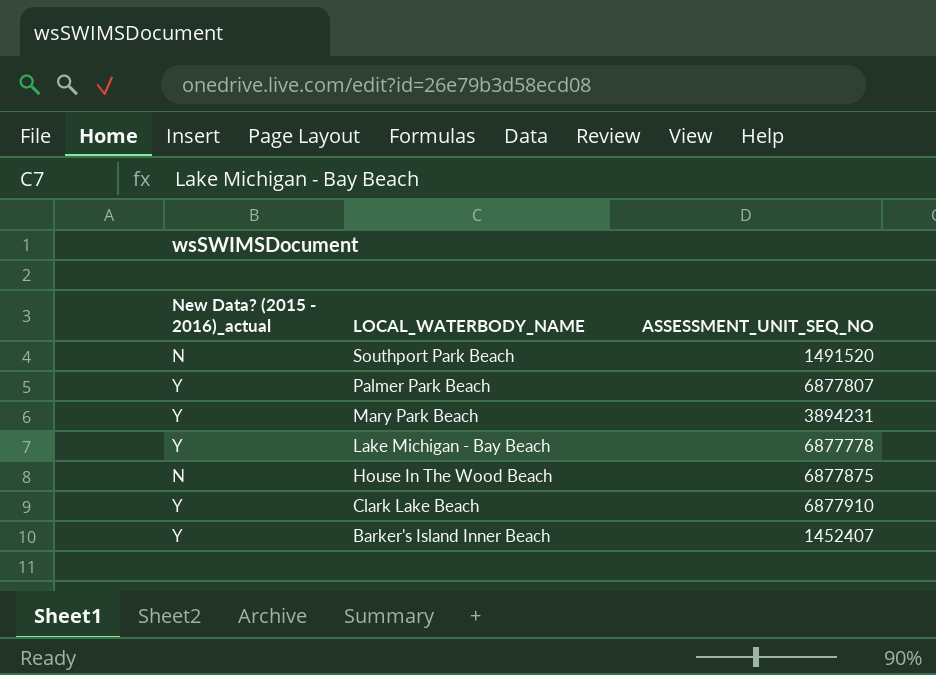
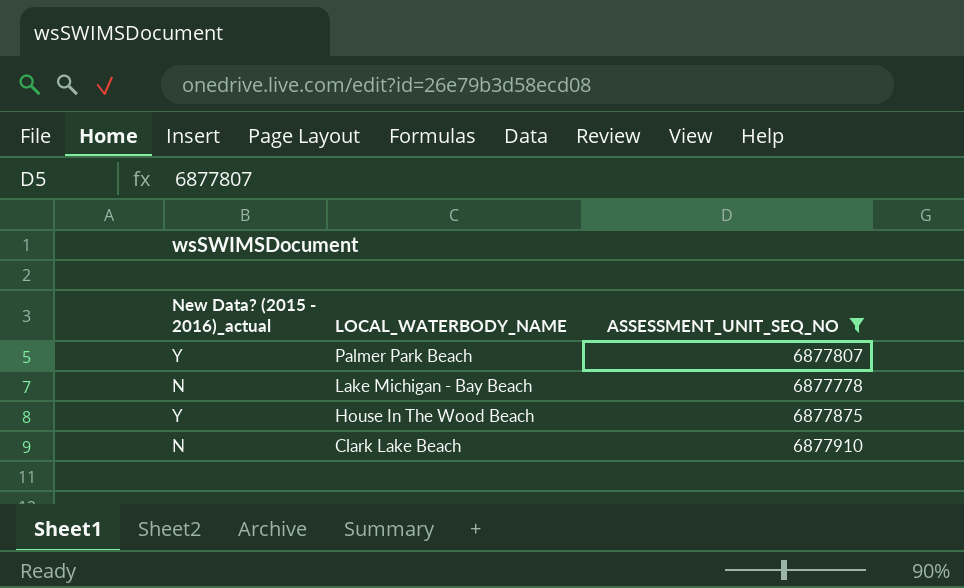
filter: none -> ASSESSMENT_UNIT_SEQ_NO >= 6877778
Lake Michigan - Bay Beach | New Data? (2015 - 2016)_actual: Y -> N
House In The Wood Beach | New Data? (2015 - 2016)_actual: N -> Y
Clark Lake Beach | New Data? (2015 - 2016)_actual: Y -> N

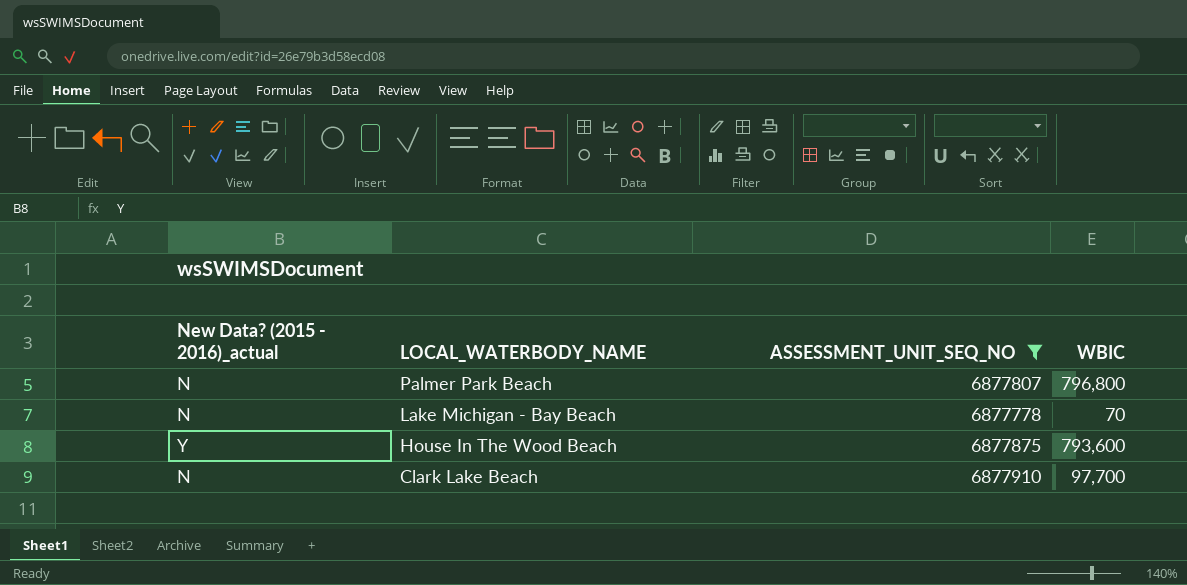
column WBIC | position: none -> 4
Palmer Park Beach | New Data? (2015 - 2016)_actual: Y -> N

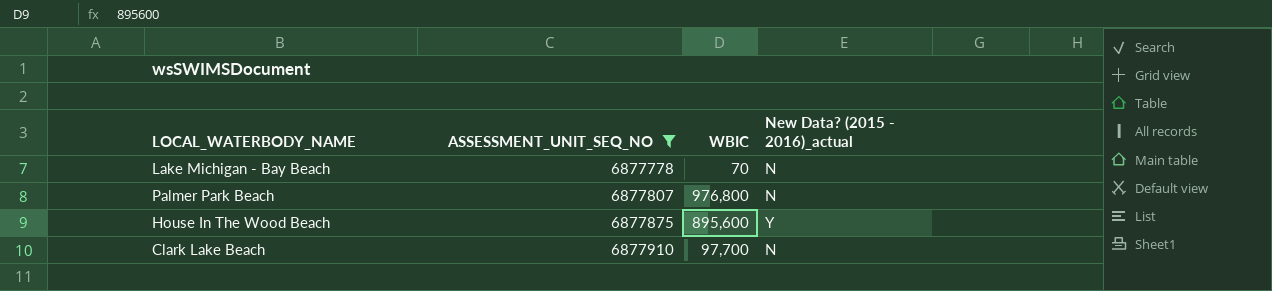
row order: LOCAL_WATERBODY_NAME descending -> ASSESSMENT_UNIT_SEQ_NO ascending
column New Data? (2015 - 2016)_actual | position: 1 -> 4
Palmer Park Beach | WBIC: 796,800 -> 976,800
House In The Wood Beach | WBIC: 793,600 -> 895,600

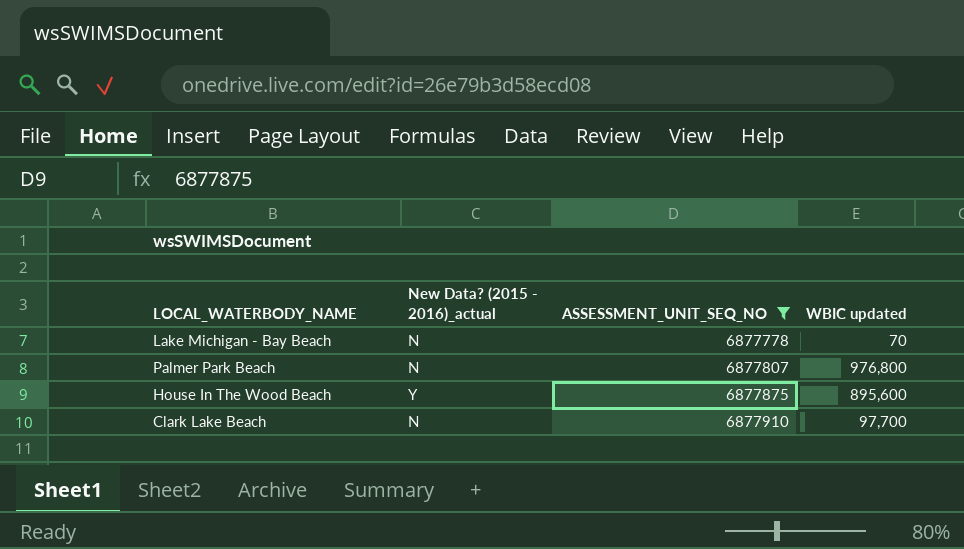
column New Data? (2015 - 2016)_actual | position: 4 -> 2
column name: WBIC -> WBIC updated

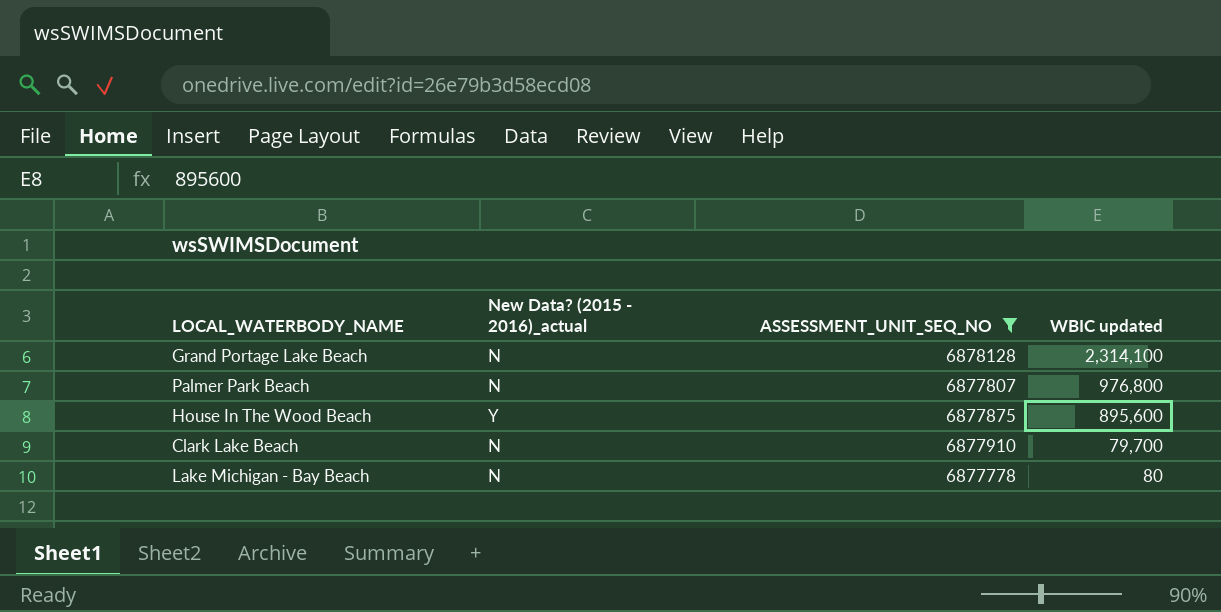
row order: ASSESSMENT_UNIT_SEQ_NO ascending -> WBIC updated descending
row Grand Portage Lake Beach: none -> N | 6878128 | 2,314,100
Clark Lake Beach | WBIC updated: 97,700 -> 79,700
Lake Michigan - Bay Beach | WBIC updated: 70 -> 80

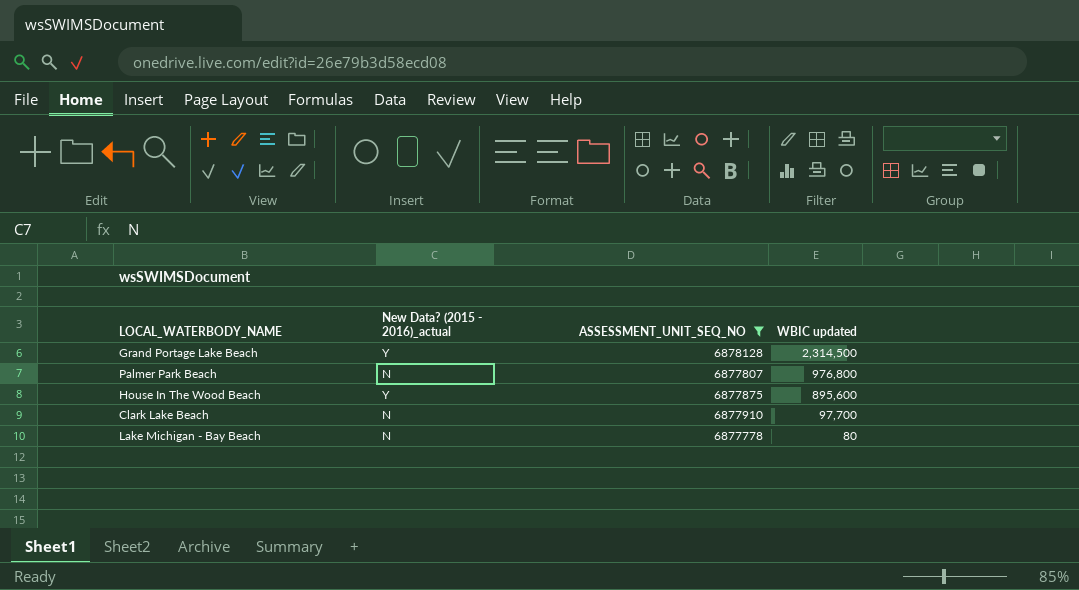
Grand Portage Lake Beach | New Data? (2015 - 2016)_actual: N -> Y
Grand Portage Lake Beach | WBIC updated: 2,314,100 -> 2,314,500
Clark Lake Beach | WBIC updated: 79,700 -> 97,700

